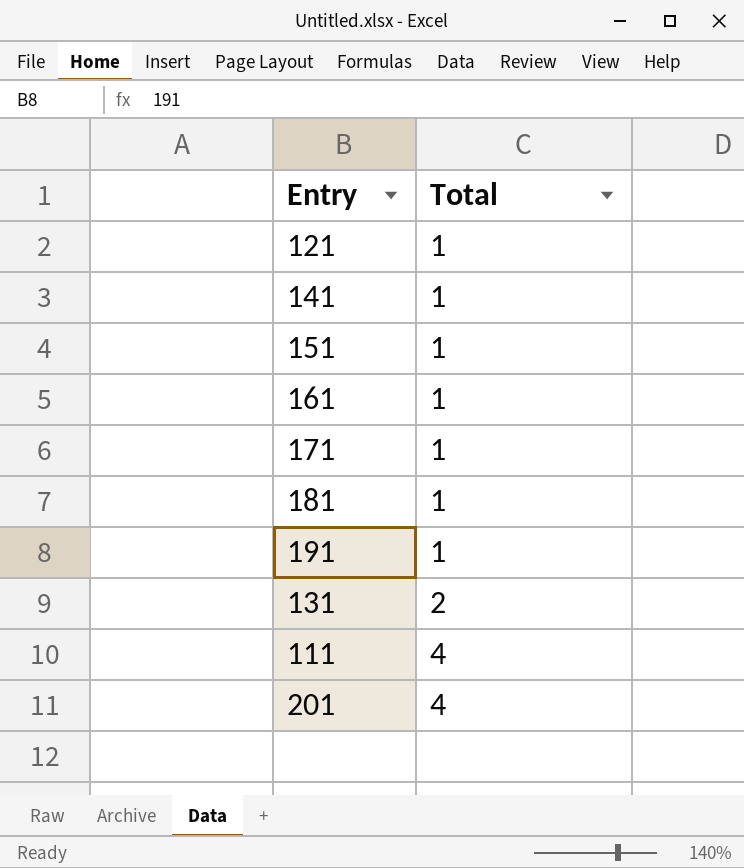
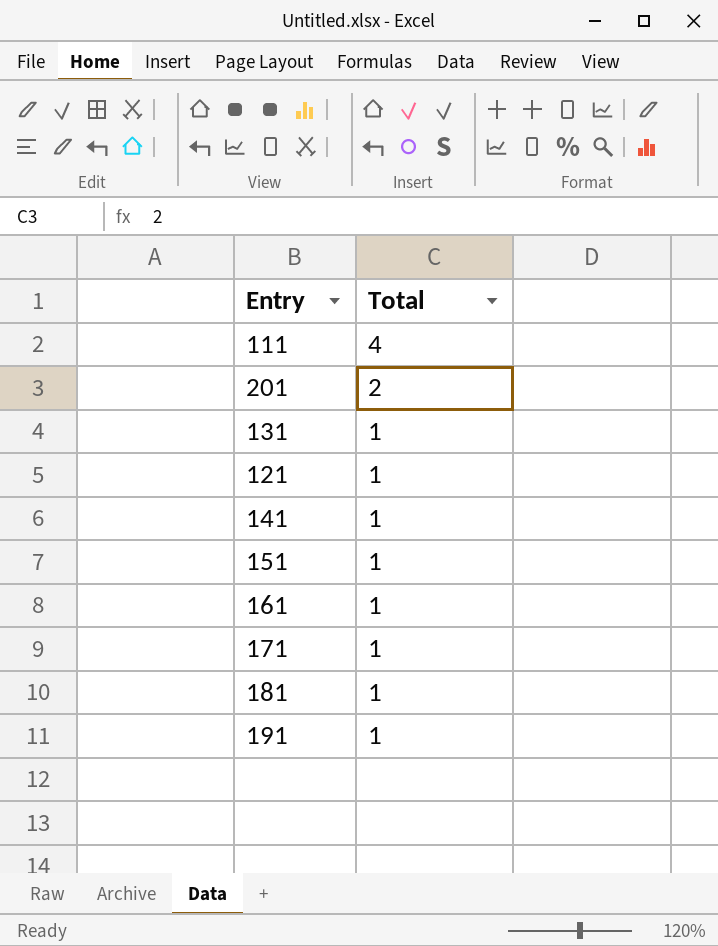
row order: Total ascending -> Total descending
201 | Total: 4 -> 2
131 | Total: 2 -> 1

